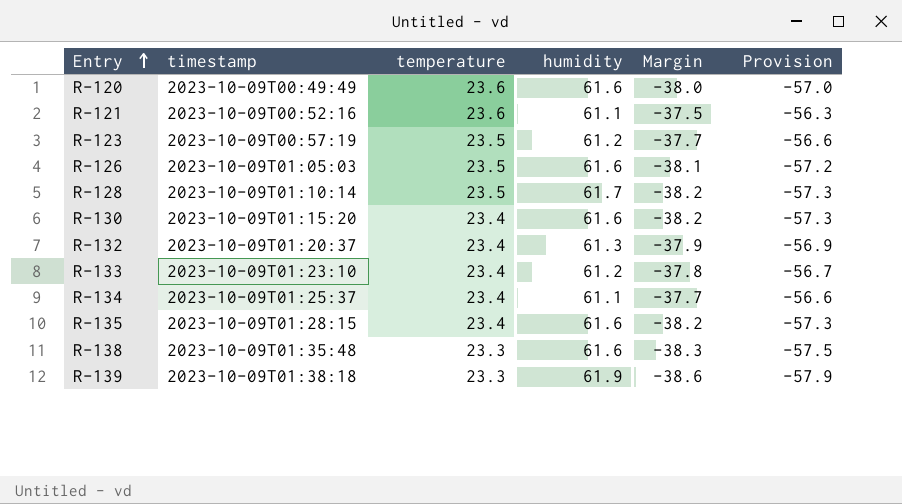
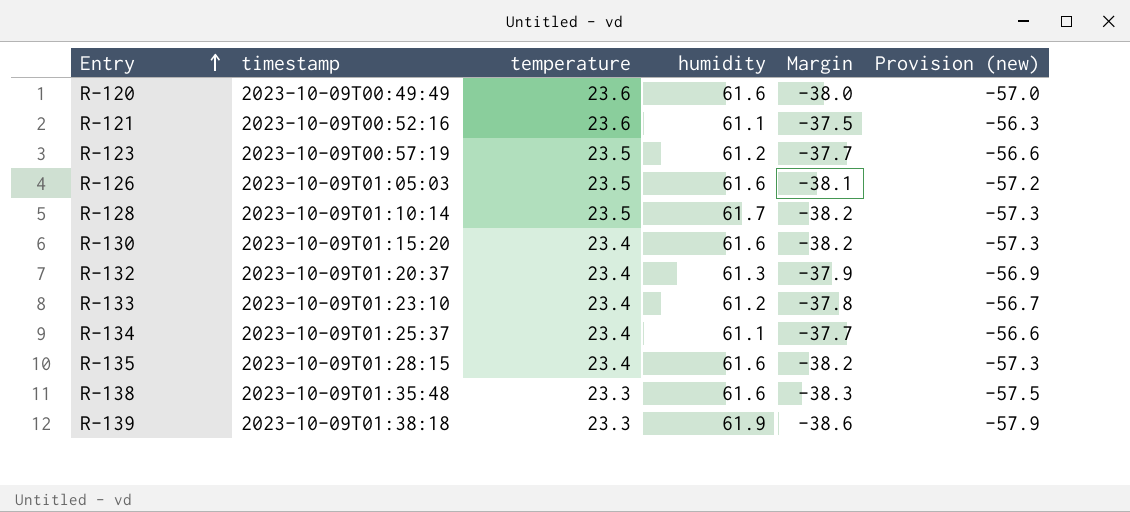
column name: Provision -> Provision (new)

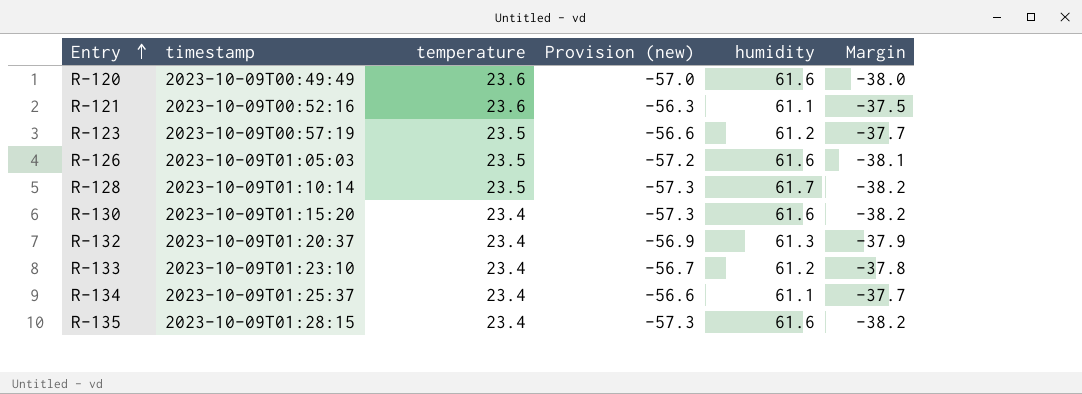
column Provision (new) | position: 6 -> 4
row R-138: 2023-10-09T01:35:48 | 23.3 | 61.6 | -38.3 | -57.5 -> none
row R-139: 2023-10-09T01:38:18 | 23.3 | 61.9 | -38.6 | -57.9 -> none

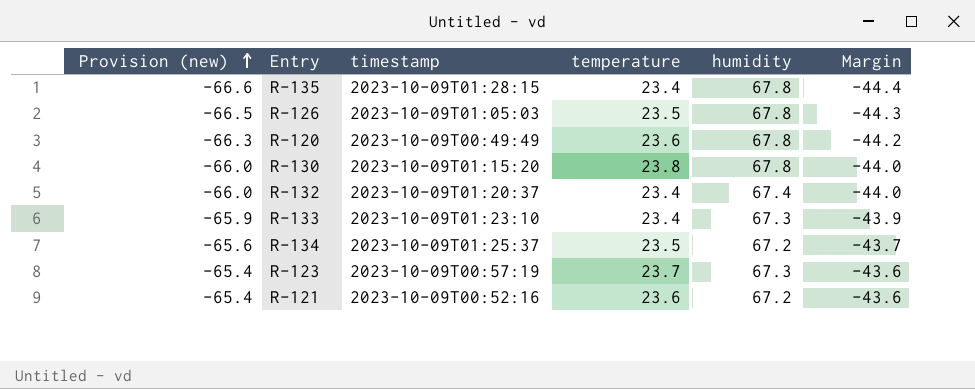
row order: Entry ascending -> Provision (new) ascending
column Provision (new) | position: 4 -> 1
row R-128: 2023-10-09T01:10:14 | 23.5 | -57.3 | 61.7 | -38.2 -> none
R-135 | Provision (new): -57.3 -> -66.6
R-135 | humidity: 61.6 -> 67.8
R-135 | Margin: -38.2 -> -44.4
R-126 | Provision (new): -57.2 -> -66.5
R-126 | humidity: 61.6 -> 67.8
R-126 | Margin: -38.1 -> -44.3
R-120 | Provision (new): -57.0 -> -66.3
R-120 | humidity: 61.6 -> 67.8
R-120 | Margin: -38.0 -> -44.2
R-130 | Provision (new): -57.3 -> -66.0
R-130 | temperature: 23.4 -> 23.8
R-130 | humidity: 61.6 -> 67.8
R-130 | Margin: -38.2 -> -44.0
R-132 | Provision (new): -56.9 -> -66.0
R-132 | humidity: 61.3 -> 67.4
R-132 | Margin: -37.9 -> -44.0
R-133 | Provision (new): -56.7 -> -65.9
R-133 | humidity: 61.2 -> 67.3
R-133 | Margin: -37.8 -> -43.9
R-134 | Provision (new): -56.6 -> -65.6
R-134 | temperature: 23.4 -> 23.5
R-134 | humidity: 61.1 -> 67.2
R-134 | Margin: -37.7 -> -43.7
R-123 | Provision (new): -56.6 -> -65.4
R-123 | temperature: 23.5 -> 23.7
R-123 | humidity: 61.2 -> 67.3
R-123 | Margin: -37.7 -> -43.6
R-121 | Provision (new): -56.3 -> -65.4
R-121 | humidity: 61.1 -> 67.2
R-121 | Margin: -37.5 -> -43.6

